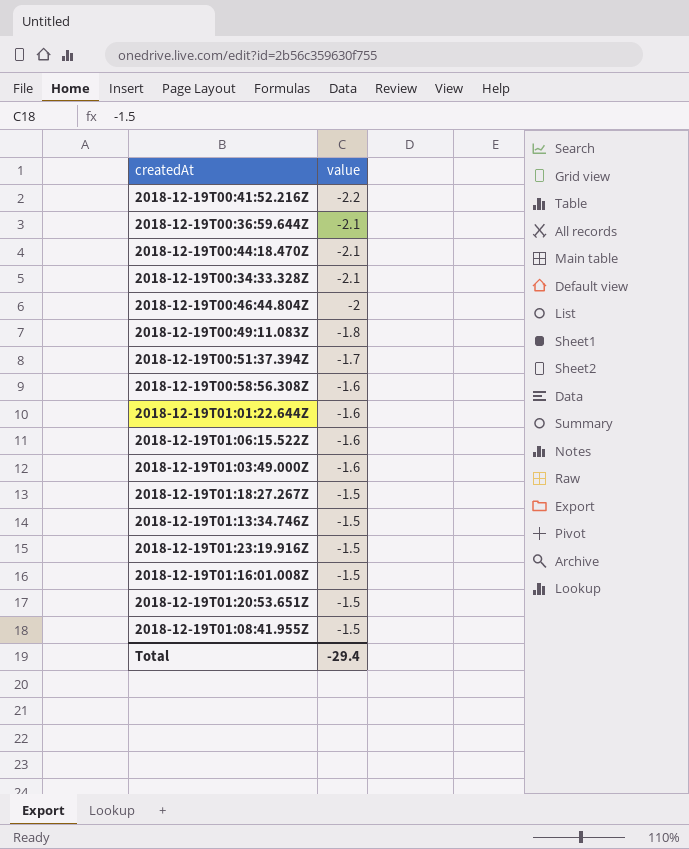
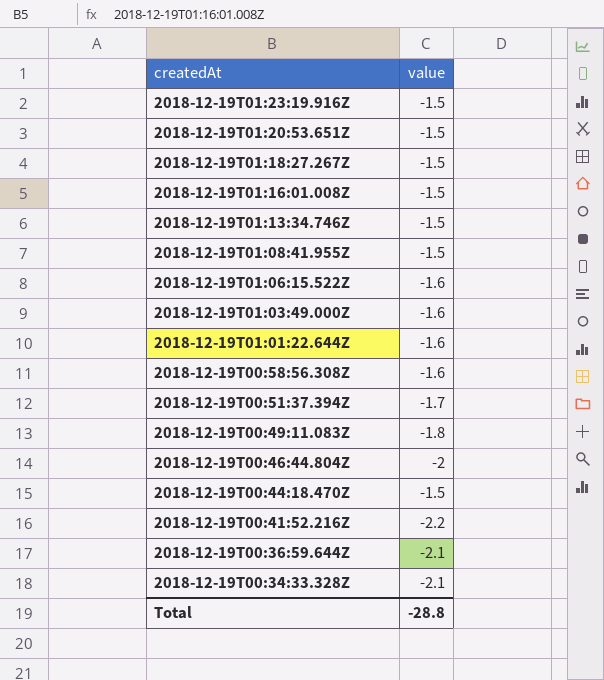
row order: value ascending -> createdAt descending
2018-12-19T00:44:18.470Z | value: -2.1 -> -1.5
Total | value: -29.4 -> -28.8

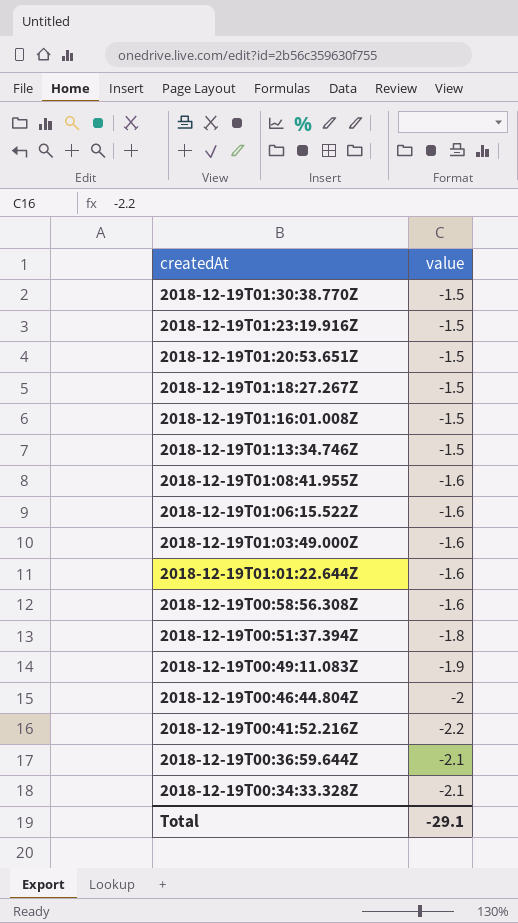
row 2018-12-19T00:44:18.470Z: -1.5 -> none
row 2018-12-19T01:30:38.770Z: none -> -1.5
2018-12-19T01:08:41.955Z | value: -1.5 -> -1.6
2018-12-19T00:51:37.394Z | value: -1.7 -> -1.8
2018-12-19T00:49:11.083Z | value: -1.8 -> -1.9
Total | value: -28.8 -> -29.1

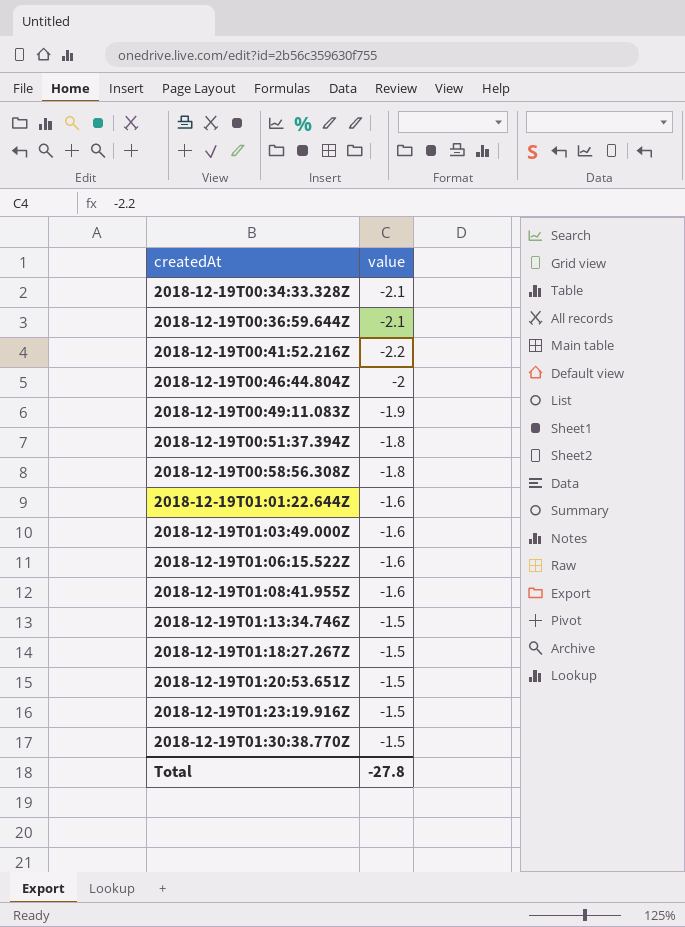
row order: createdAt descending -> createdAt ascending
row 2018-12-19T01:16:01.008Z: -1.5 -> none
2018-12-19T00:58:56.308Z | value: -1.6 -> -1.8
Total | value: -29.1 -> -27.8

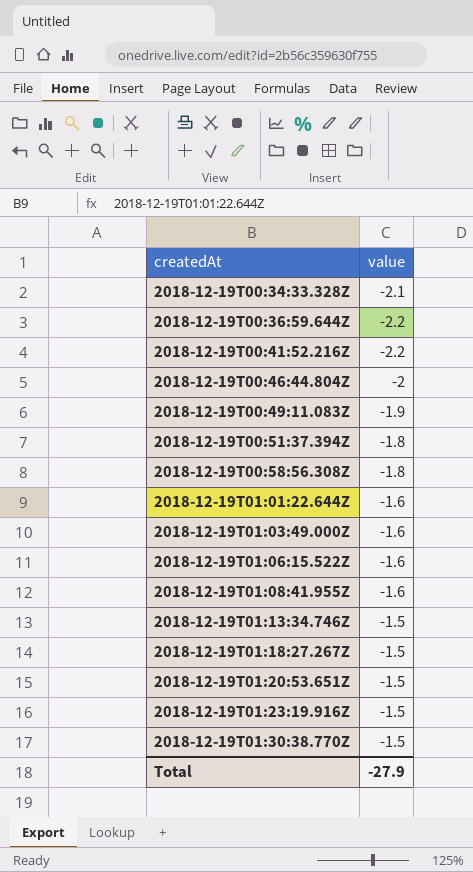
2018-12-19T00:36:59.644Z | value: -2.1 -> -2.2
Total | value: -27.8 -> -27.9

